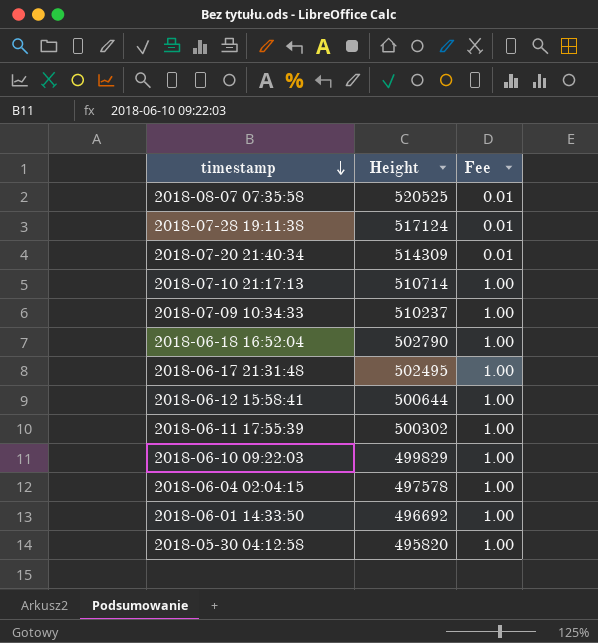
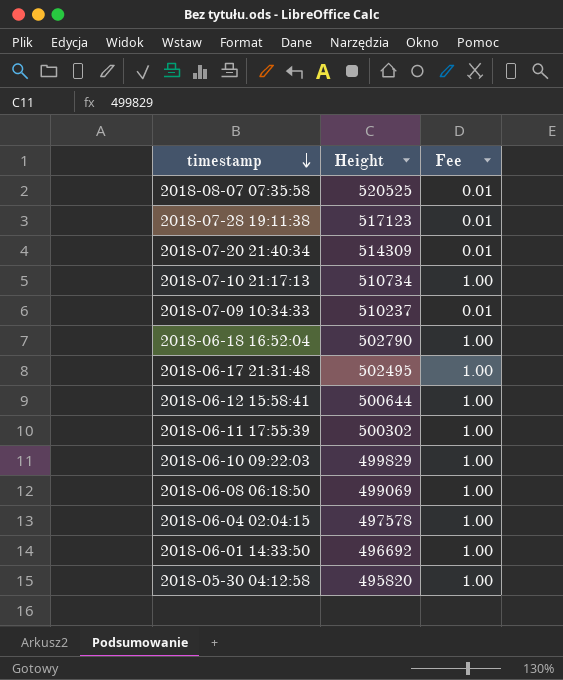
2018-07-28 19:11:38 | Height: 517124 -> 517123
2018-07-10 21:17:13 | Height: 510714 -> 510734
2018-07-09 10:34:33 | Fee: 1.00 -> 0.01
row 2018-06-08 06:18:50: none -> 499069 | 1.00

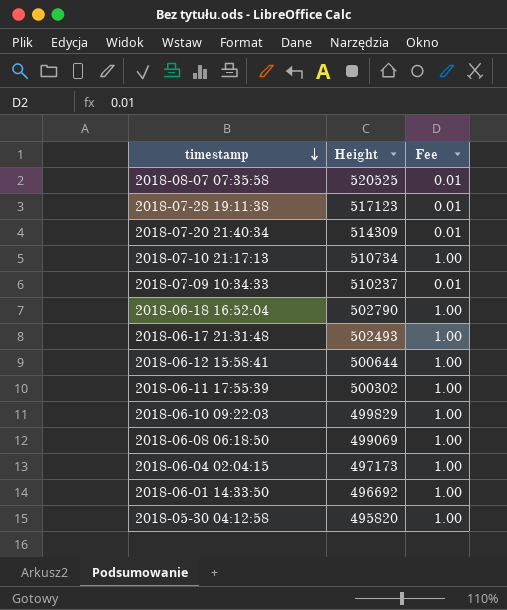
2018-06-17 21:31:48 | Height: 502495 -> 502493
2018-06-04 02:04:15 | Height: 497578 -> 497173

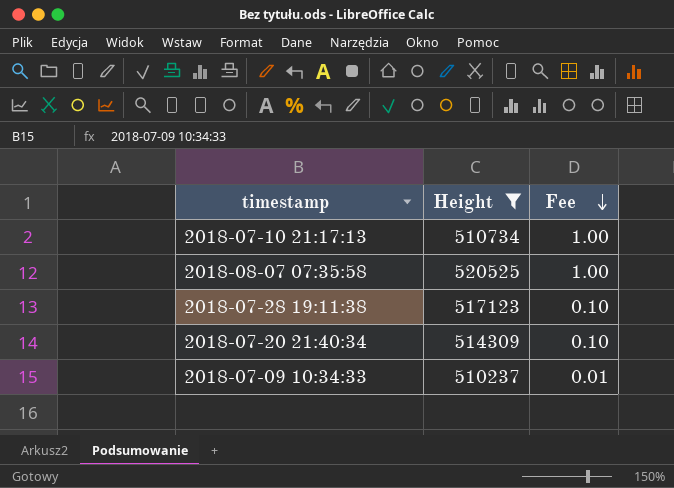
filter: none -> Height >= 510237
row order: timestamp descending -> Fee descending
2018-08-07 07:35:58 | Fee: 0.01 -> 1.00
2018-07-28 19:11:38 | Fee: 0.01 -> 0.10
2018-07-20 21:40:34 | Fee: 0.01 -> 0.10

